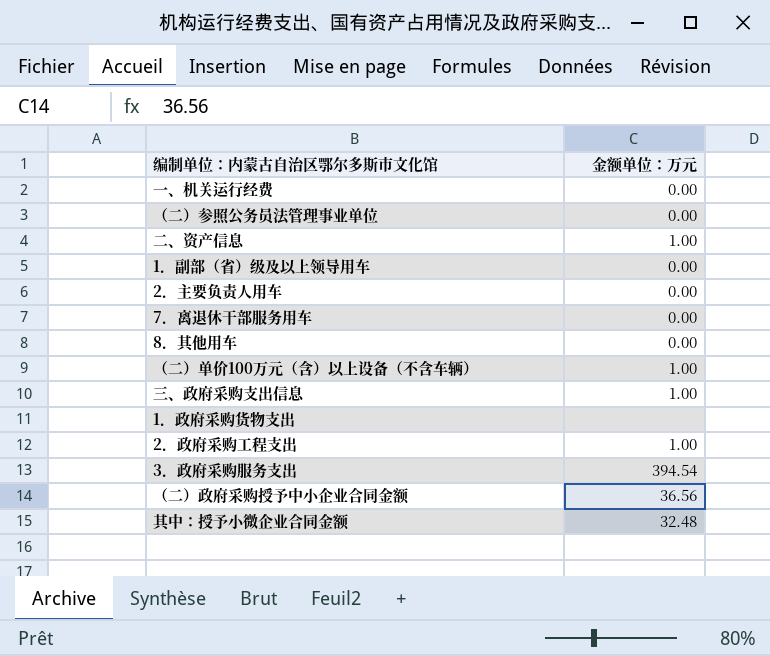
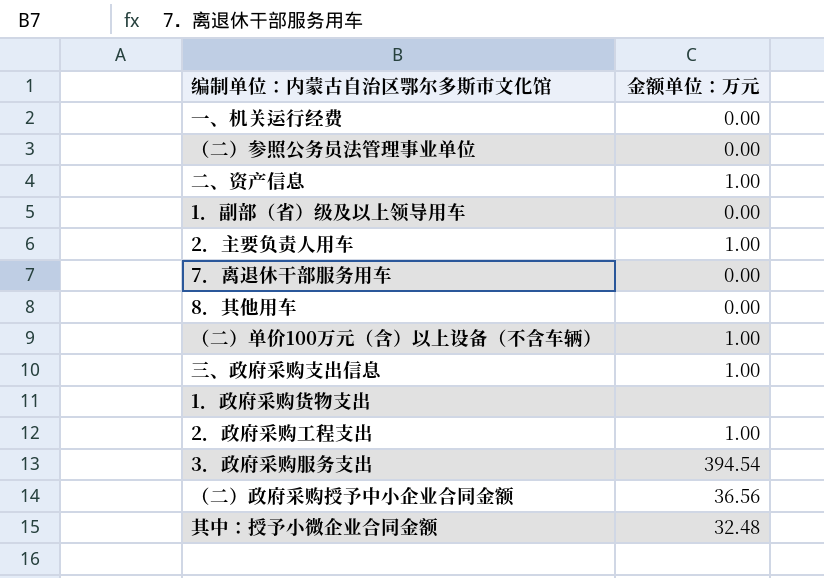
2．主要负责人用车 | 金额单位：万元: 0.00 -> 1.00

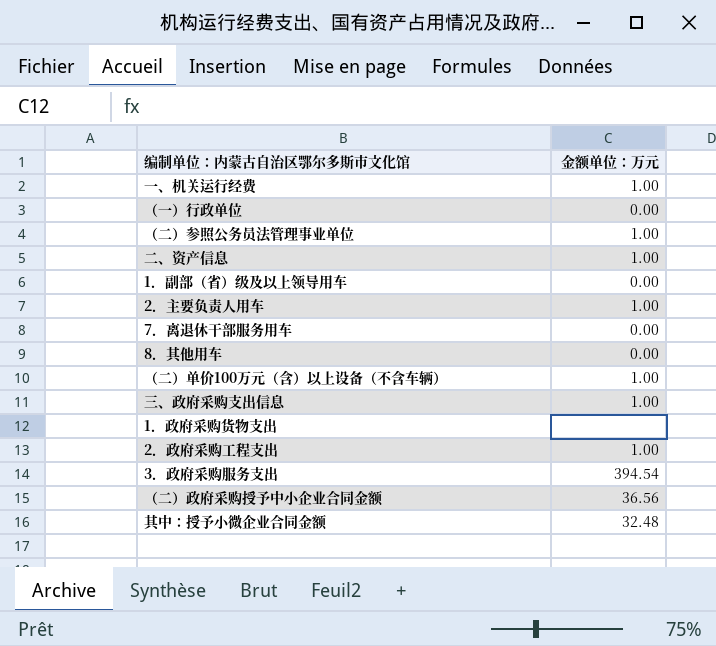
一、机关运行经费 | 金额单位：万元: 0.00 -> 1.00
row （一）行政单位: none -> 0.00
（二）参照公务员法管理事业单位 | 金额单位：万元: 0.00 -> 1.00

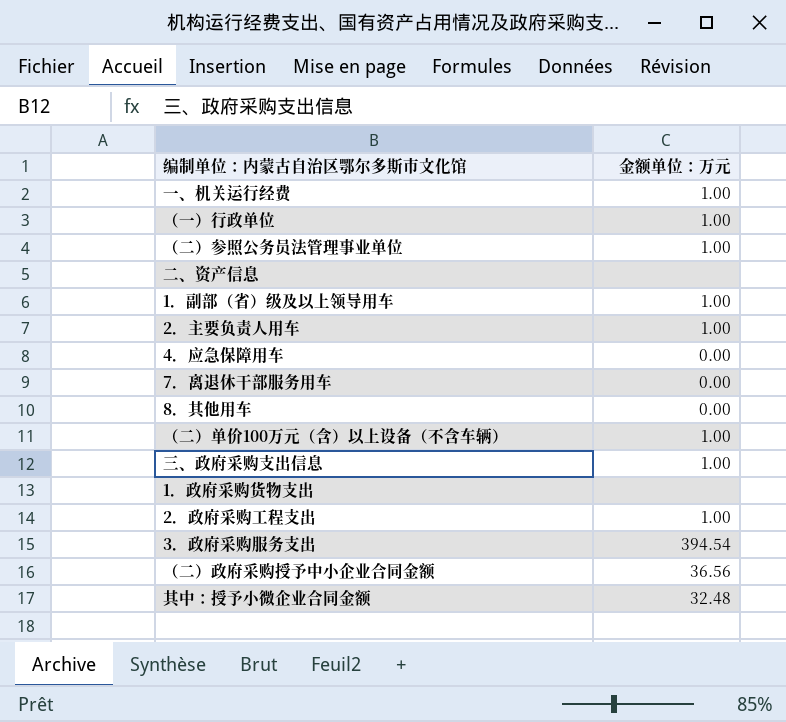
（一）行政单位 | 金额单位：万元: 0.00 -> 1.00
二、资产信息 | 金额单位：万元: 1.00 -> none
1．副部（省）级及以上领导用车 | 金额单位：万元: 0.00 -> 1.00
row 4．应急保障用车: none -> 0.00

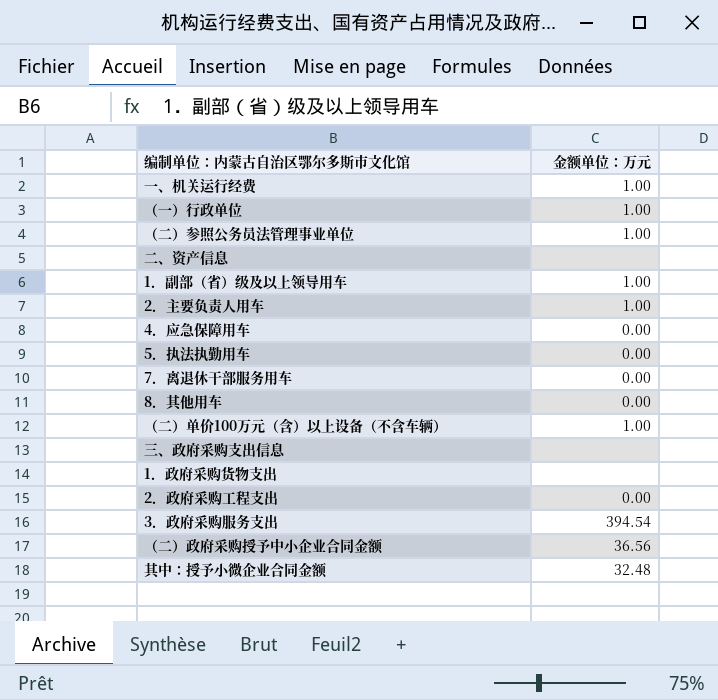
row 5．执法执勤用车: none -> 0.00
三、政府采购支出信息 | 金额单位：万元: 1.00 -> none
2．政府采购工程支出 | 金额单位：万元: 1.00 -> 0.00

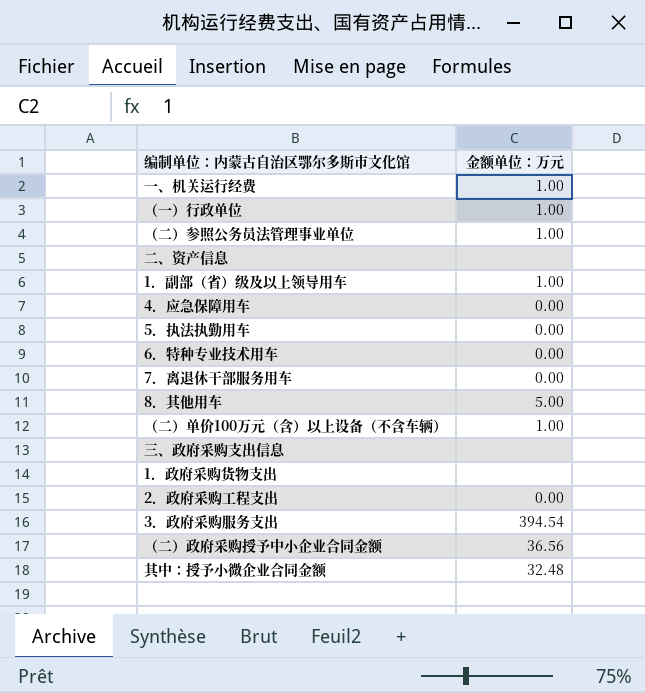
row 2．主要负责人用车: 1.00 -> none
row 6．特种专业技术用车: none -> 0.00
8．其他用车 | 金额单位：万元: 0.00 -> 5.00

